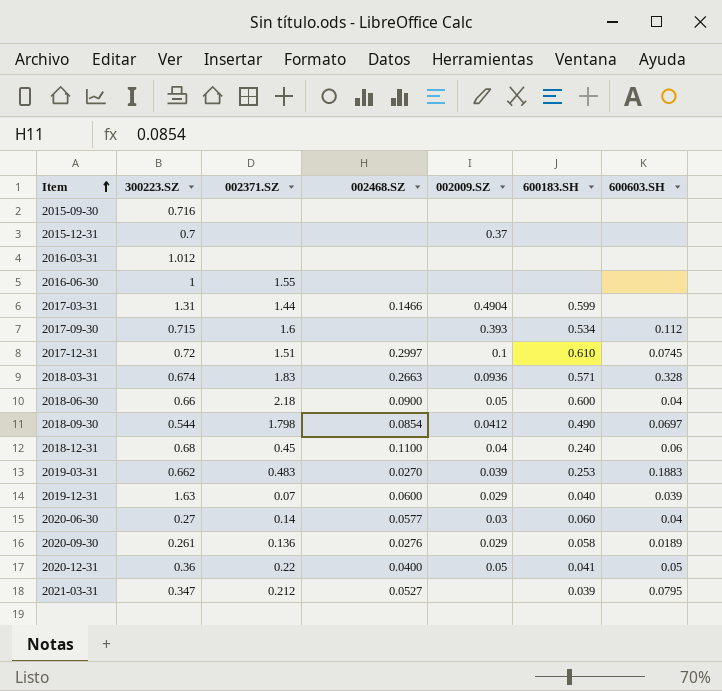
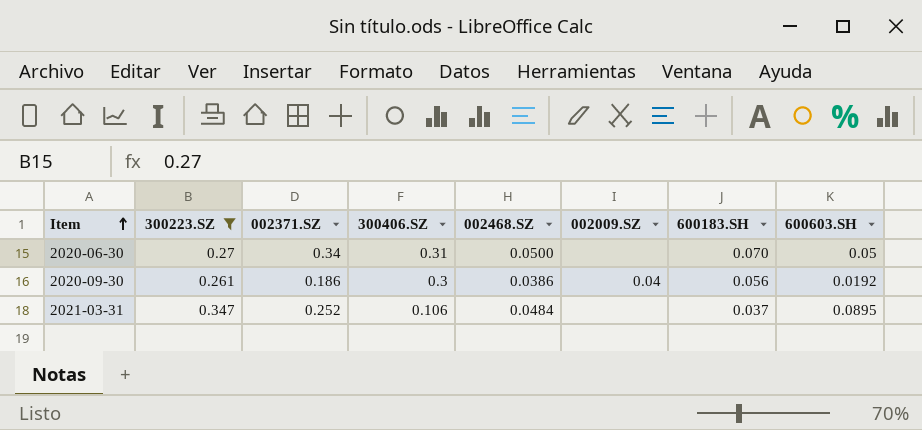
filter: none -> 300223.SZ <= 0.347
column 300406.SZ | position: none -> 4
2020-06-30 | 002371.SZ: 0.14 -> 0.34
2020-06-30 | 002468.SZ: 0.0577 -> 0.0500
2020-06-30 | 002009.SZ: 0.03 -> none
2020-06-30 | 600183.SH: 0.060 -> 0.070
2020-06-30 | 600603.SH: 0.04 -> 0.05
2020-09-30 | 002371.SZ: 0.136 -> 0.186
2020-09-30 | 002468.SZ: 0.0276 -> 0.0386
2020-09-30 | 002009.SZ: 0.029 -> 0.04
2020-09-30 | 600183.SH: 0.058 -> 0.056
2020-09-30 | 600603.SH: 0.0189 -> 0.0192
2021-03-31 | 002371.SZ: 0.212 -> 0.252
2021-03-31 | 002468.SZ: 0.0527 -> 0.0484
2021-03-31 | 600183.SH: 0.039 -> 0.037
2021-03-31 | 600603.SH: 0.0795 -> 0.0895

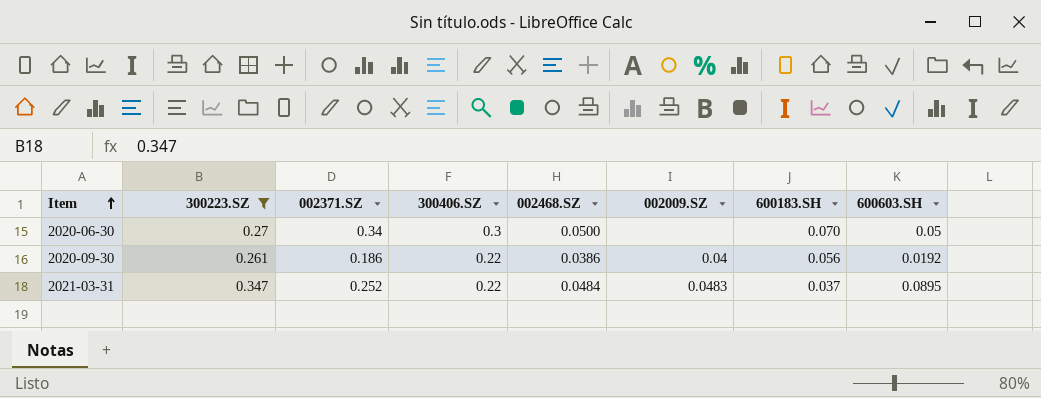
2020-06-30 | 300406.SZ: 0.31 -> 0.3
2020-09-30 | 300406.SZ: 0.3 -> 0.22
2021-03-31 | 300406.SZ: 0.106 -> 0.22
2021-03-31 | 002009.SZ: none -> 0.0483

